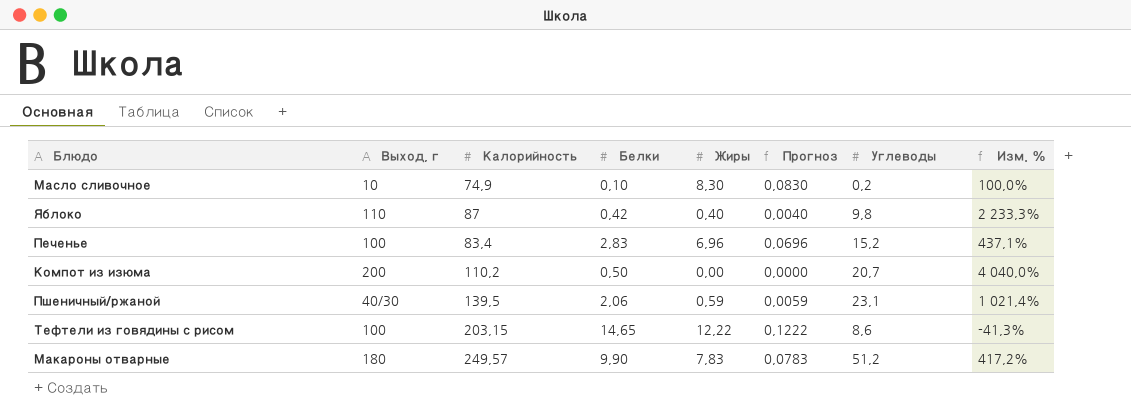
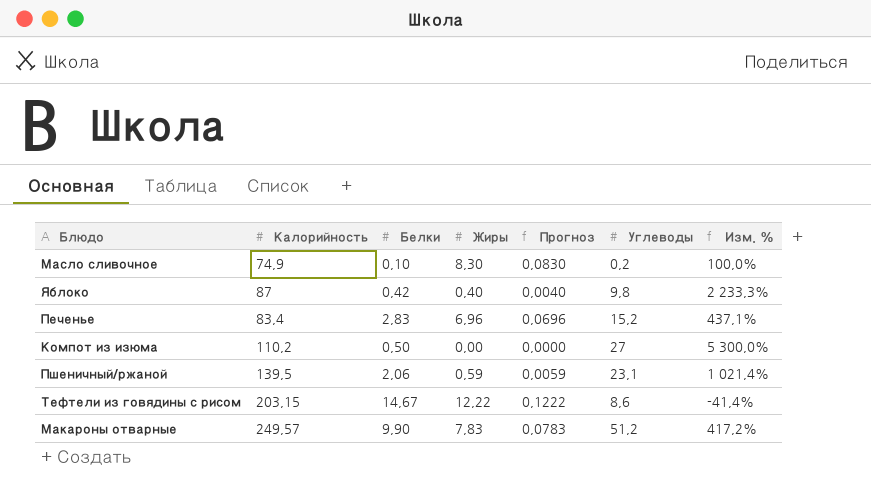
column Выход, г | position: 2 -> none
Компот из изюма | Углеводы: 20,7 -> 27
Компот из изюма | Изм. %: 4 040,0% -> 5 300,0%
Тефтели из говядины с рисом | Белки: 14,65 -> 14,67
Тефтели из говядины с рисом | Изм. %: -41,3% -> -41,4%

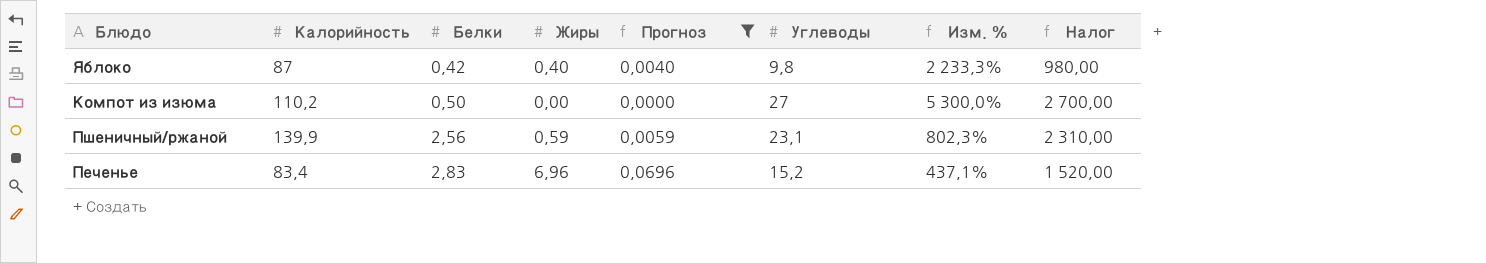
filter: none -> Прогноз <= 0,0696
row order: none -> Белки ascending
column Налог | formula: none -> [Углеводы] * 100
Пшеничный/ржаной | Калорийность: 139,5 -> 139,9
Пшеничный/ржаной | Белки: 2,06 -> 2,56
Пшеничный/ржаной | Изм. %: 1 021,4% -> 802,3%

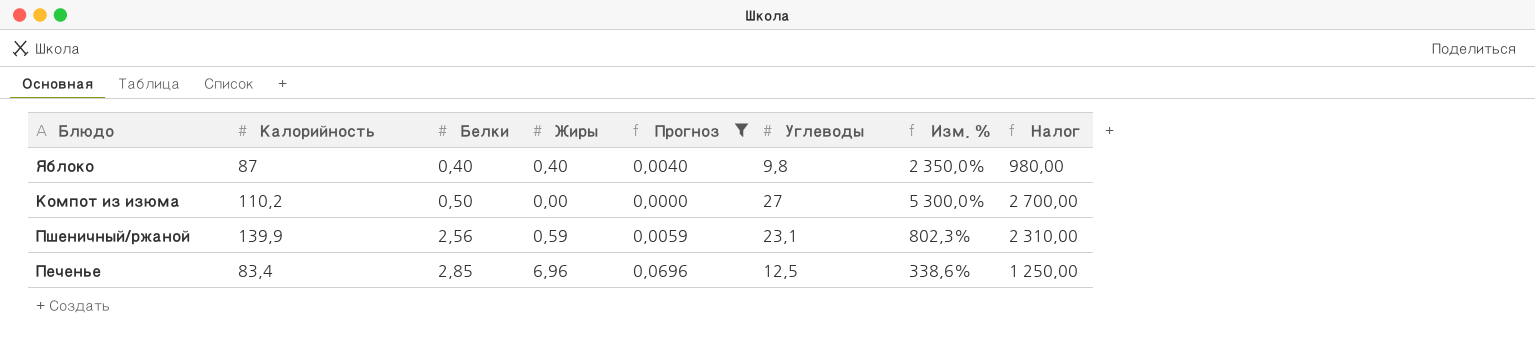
Яблоко | Белки: 0,42 -> 0,40
Яблоко | Изм. %: 2 233,3% -> 2 350,0%
Печенье | Белки: 2,83 -> 2,85
Печенье | Углеводы: 15,2 -> 12,5
Печенье | Изм. %: 437,1% -> 338,6%
Печенье | Налог: 1 520,00 -> 1 250,00

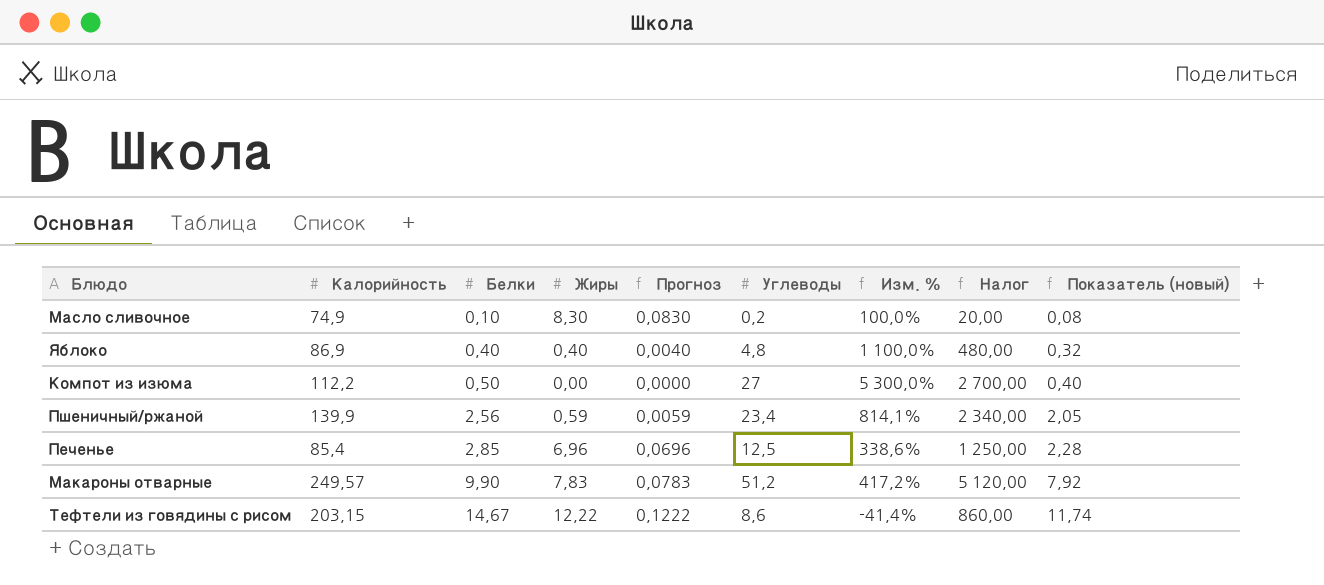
filter: Прогноз <= 0,0696 -> none
column Показатель (новый) | formula: none -> [Белки] * 0,8
Яблоко | Калорийность: 87 -> 86,9
Яблоко | Углеводы: 9,8 -> 4,8
Яблоко | Изм. %: 2 350,0% -> 1 100,0%
Яблоко | Налог: 980,00 -> 480,00
Компот из изюма | Калорийность: 110,2 -> 112,2
Пшеничный/ржаной | Углеводы: 23,1 -> 23,4
Пшеничный/ржаной | Изм. %: 802,3% -> 814,1%
Пшеничный/ржаной | Налог: 2 310,00 -> 2 340,00
Печенье | Калорийность: 83,4 -> 85,4

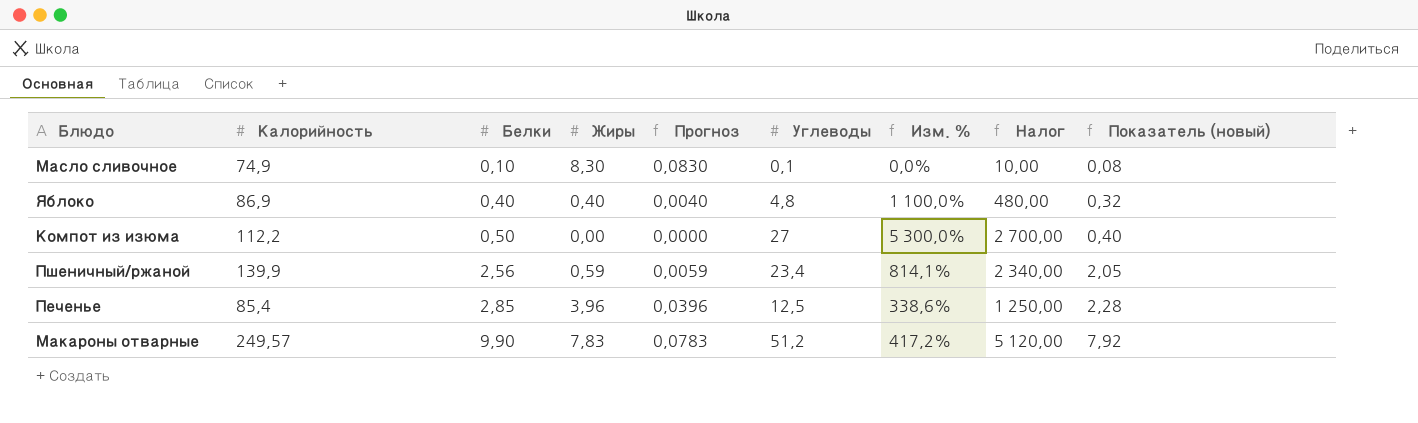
row Тефтели из говядины с рисом: 203,15 | 14,67 | 12,22 | 0,1222 | 8,6 | -41,4% | 860,00 | 11,74 -> none
Масло сливочное | Углеводы: 0,2 -> 0,1
Масло сливочное | Изм. %: 100,0% -> 0,0%
Масло сливочное | Налог: 20,00 -> 10,00
Печенье | Жиры: 6,96 -> 3,96
Печенье | Прогноз: 0,0696 -> 0,0396

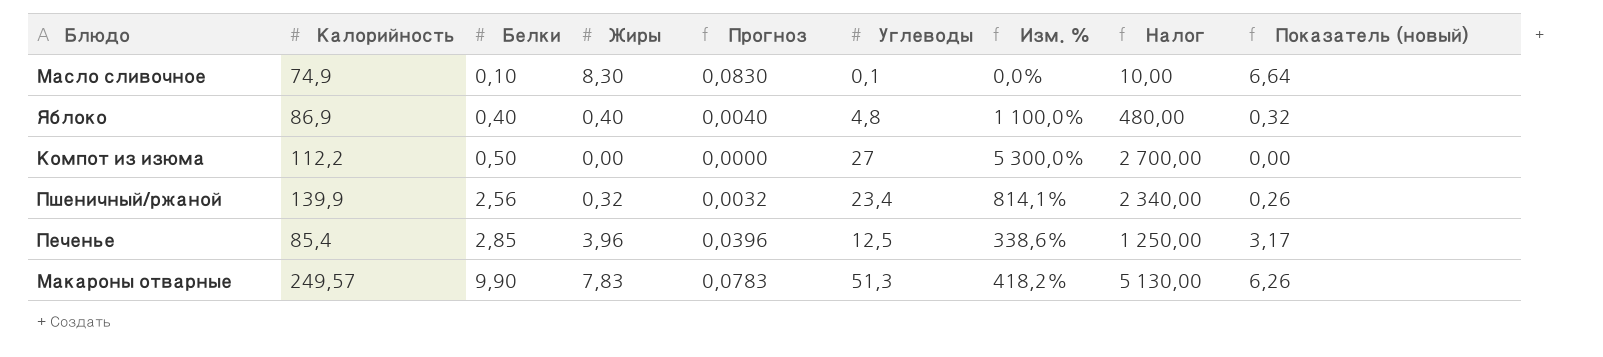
column Показатель (новый) | formula: [Белки] * 0,8 -> [Жиры] * 0,8
Пшеничный/ржаной | Жиры: 0,59 -> 0,32
Пшеничный/ржаной | Прогноз: 0,0059 -> 0,0032
Макароны отварные | Углеводы: 51,2 -> 51,3
Макароны отварные | Изм. %: 417,2% -> 418,2%
Макароны отварные | Налог: 5 120,00 -> 5 130,00

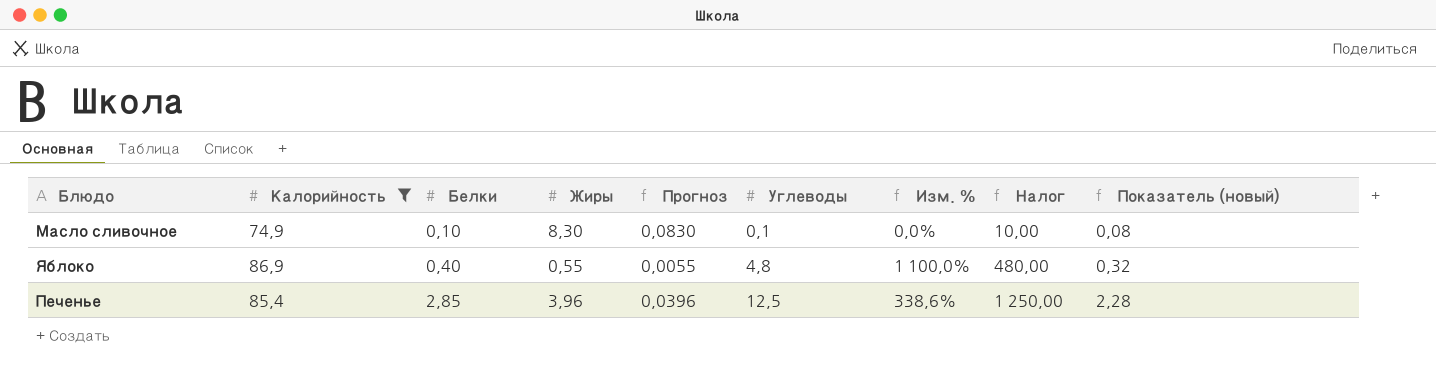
filter: none -> Калорийность <= 86,9
column Показатель (новый) | formula: [Жиры] * 0,8 -> [Белки] * 0,8
Яблоко | Жиры: 0,40 -> 0,55
Яблоко | Прогноз: 0,0040 -> 0,0055

